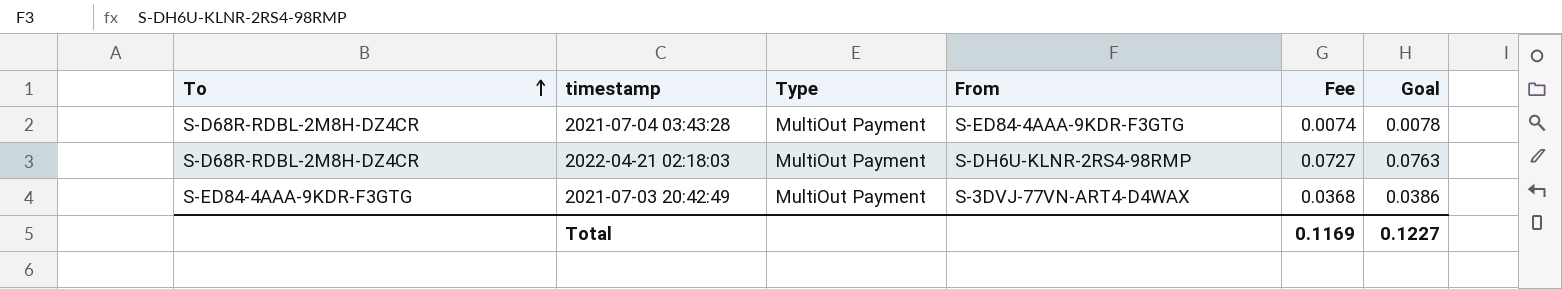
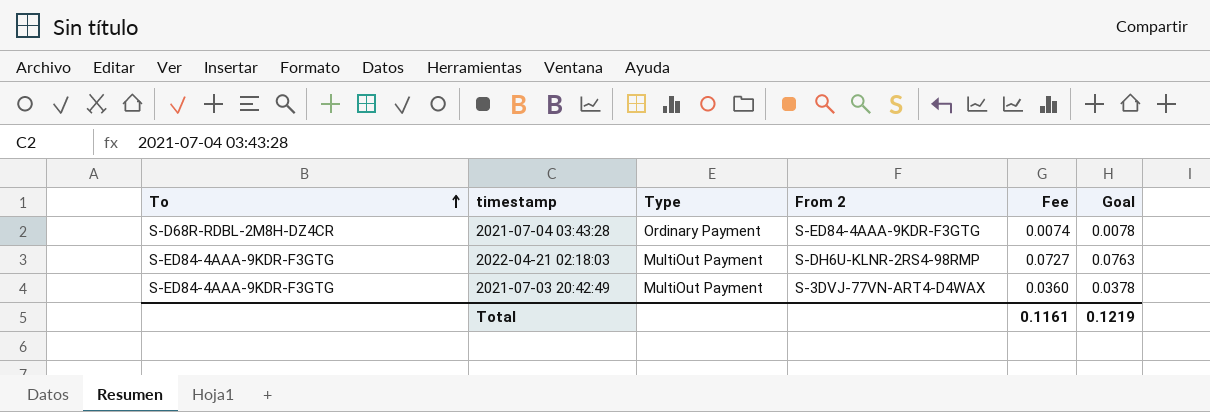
column name: From -> From 2
2021-07-04 03:43:28 | Type: MultiOut Payment -> Ordinary Payment
2022-04-21 02:18:03 | To: S-D68R-RDBL-2M8H-DZ4CR -> S-ED84-4AAA-9KDR-F3GTG
2021-07-03 20:42:49 | Fee: 0.0368 -> 0.0360
2021-07-03 20:42:49 | Goal: 0.0386 -> 0.0378
Total | Fee: 0.1169 -> 0.1161
Total | Goal: 0.1227 -> 0.1219

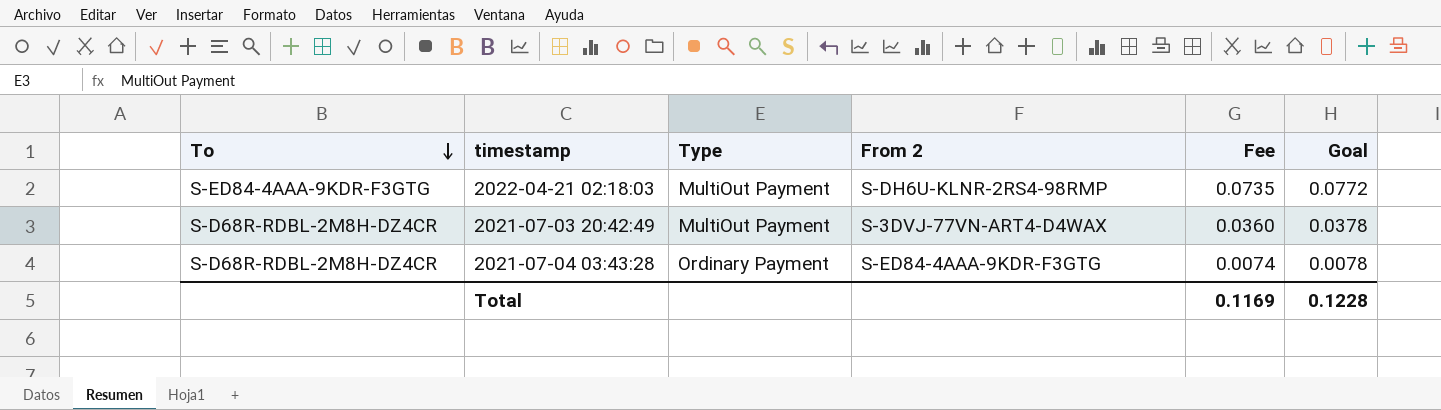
row order: To ascending -> To descending
2022-04-21 02:18:03 | Fee: 0.0727 -> 0.0735
2022-04-21 02:18:03 | Goal: 0.0763 -> 0.0772
2021-07-03 20:42:49 | To: S-ED84-4AAA-9KDR-F3GTG -> S-D68R-RDBL-2M8H-DZ4CR
Total | Fee: 0.1161 -> 0.1169
Total | Goal: 0.1219 -> 0.1228

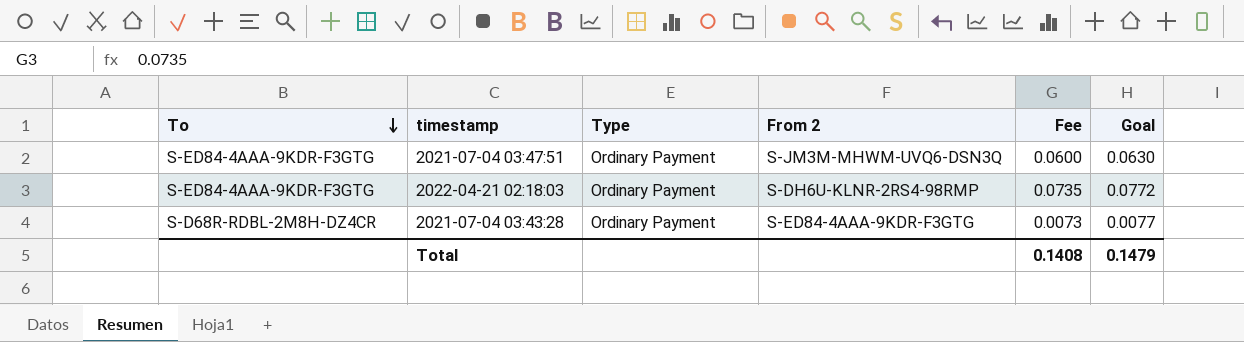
row 2021-07-03 20:42:49: S-D68R-RDBL-2M8H-DZ4CR | MultiOut Payment | S-3DVJ-77VN-ART4-D4WAX | 0.0360 | 0.0378 -> none
row 2021-07-04 03:47:51: none -> S-ED84-4AAA-9KDR-F3GTG | Ordinary Payment | S-JM3M-MHWM-UVQ6-DSN3Q | 0.0600 | 0.0630
2022-04-21 02:18:03 | Type: MultiOut Payment -> Ordinary Payment
2021-07-04 03:43:28 | Fee: 0.0074 -> 0.0073
2021-07-04 03:43:28 | Goal: 0.0078 -> 0.0077
Total | Fee: 0.1169 -> 0.1408
Total | Goal: 0.1228 -> 0.1479

